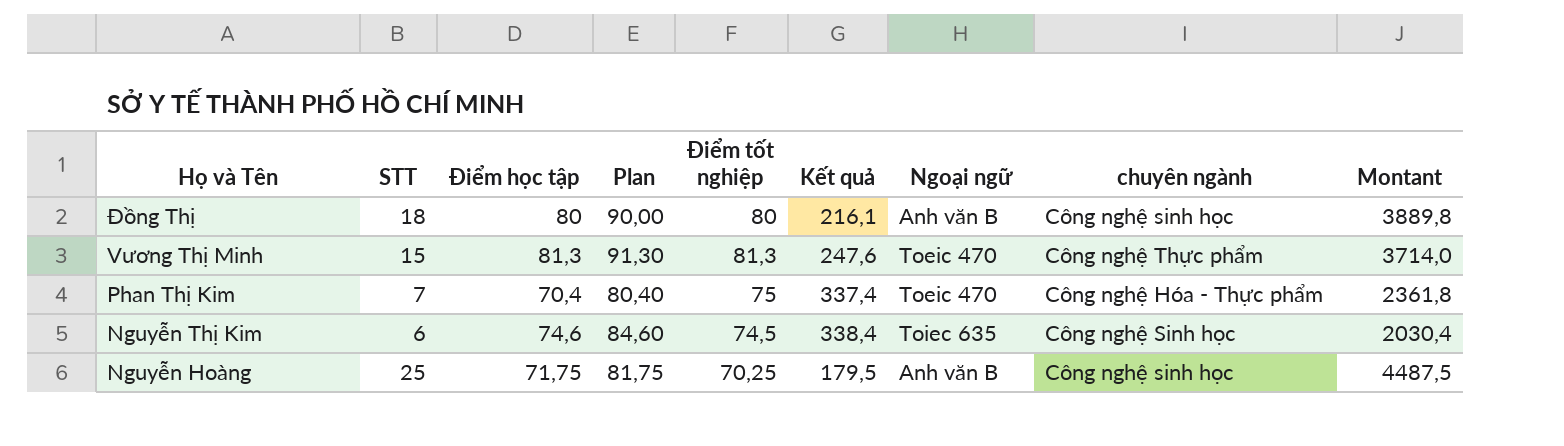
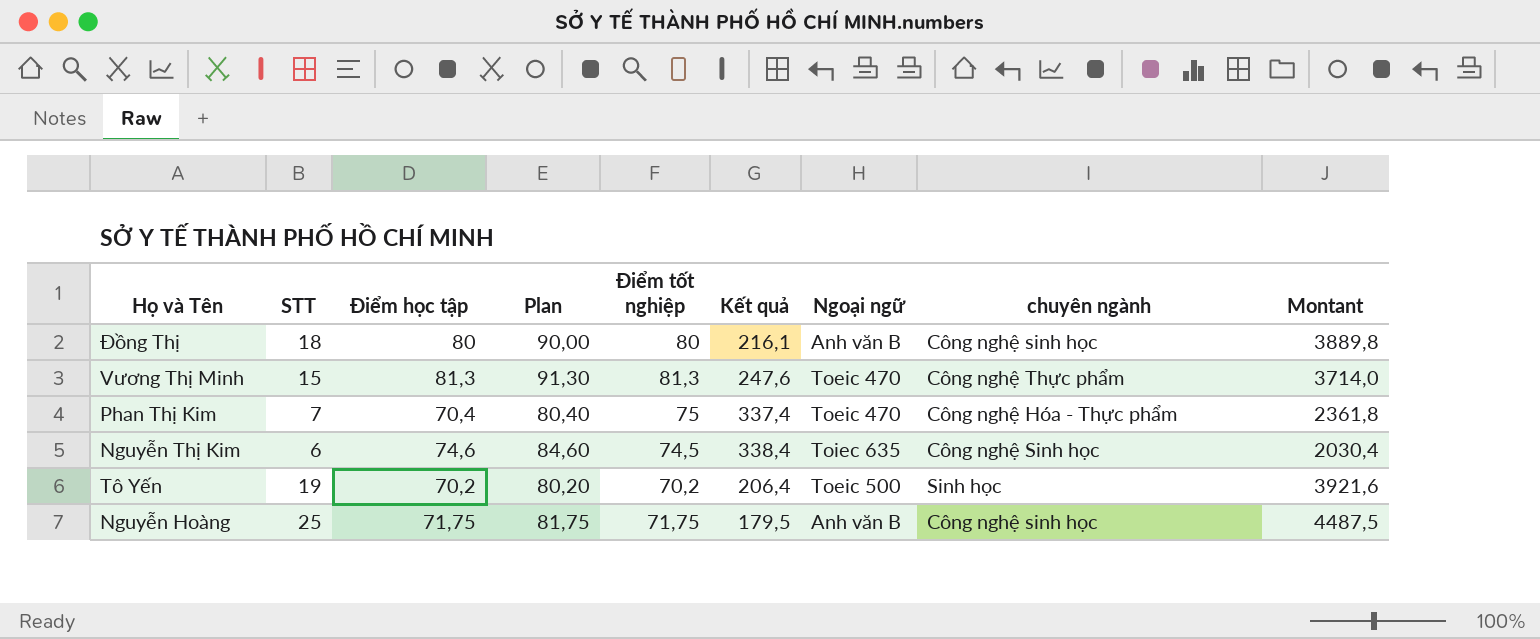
row Tô Yến: none -> 19 | 70,2 | 80,20 | 70,2 | 206,4 | Toeic 500 | Sinh học | 3921,6
Nguyễn Hoàng | Điểm tốt nghiệp: 70,25 -> 71,75

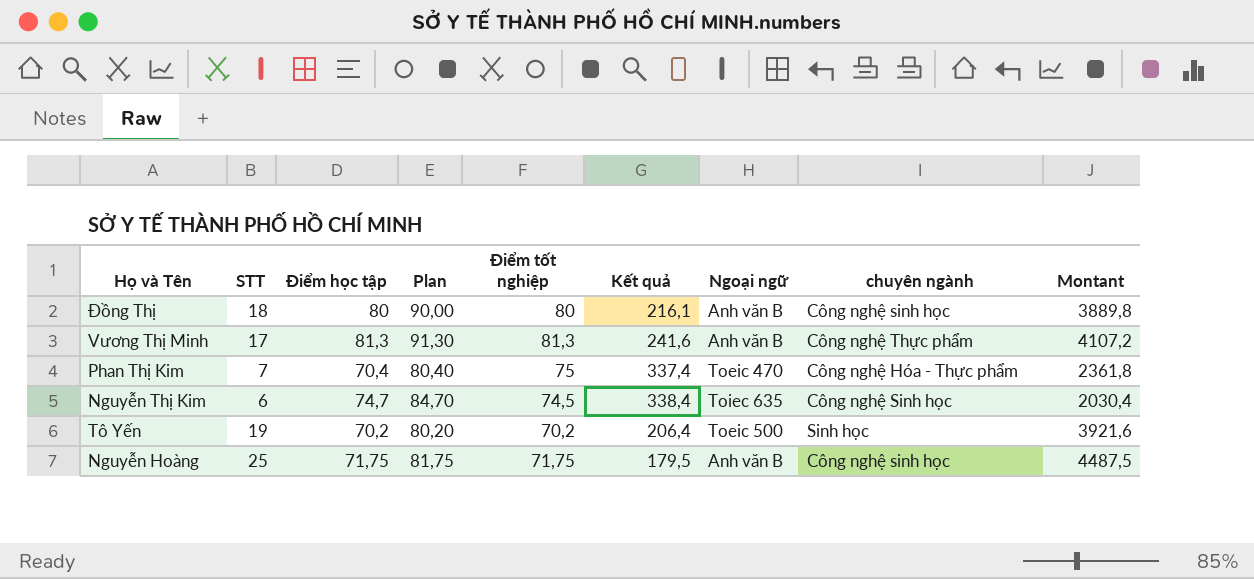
Vương Thị Minh | STT: 15 -> 17
Vương Thị Minh | Kết quả: 247,6 -> 241,6
Vương Thị Minh | Ngoại ngữ: Toeic 470 -> Anh văn B
Vương Thị Minh | Montant: 3714,0 -> 4107,2
Nguyễn Thị Kim | Điểm học tập: 74,6 -> 74,7
Nguyễn Thị Kim | Plan: 84,60 -> 84,70

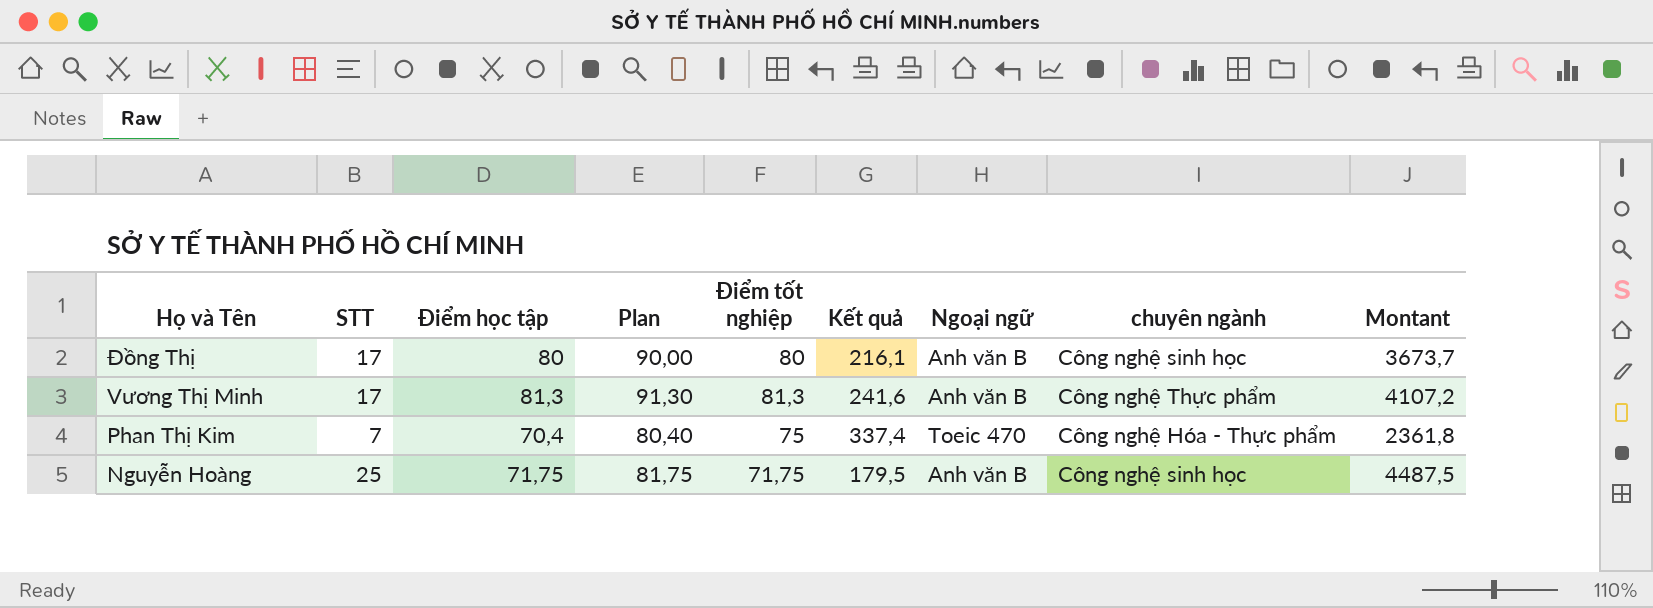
row Nguyễn Thị Kim: 6 | 74,7 | 84,70 | 74,5 | 338,4 | Toiec 635 | Công nghệ Sinh học | 2030,4 -> none
row Tô Yến: 19 | 70,2 | 80,20 | 70,2 | 206,4 | Toeic 500 | Sinh học | 3921,6 -> none
Đồng Thị | STT: 18 -> 17
Đồng Thị | Montant: 3889,8 -> 3673,7

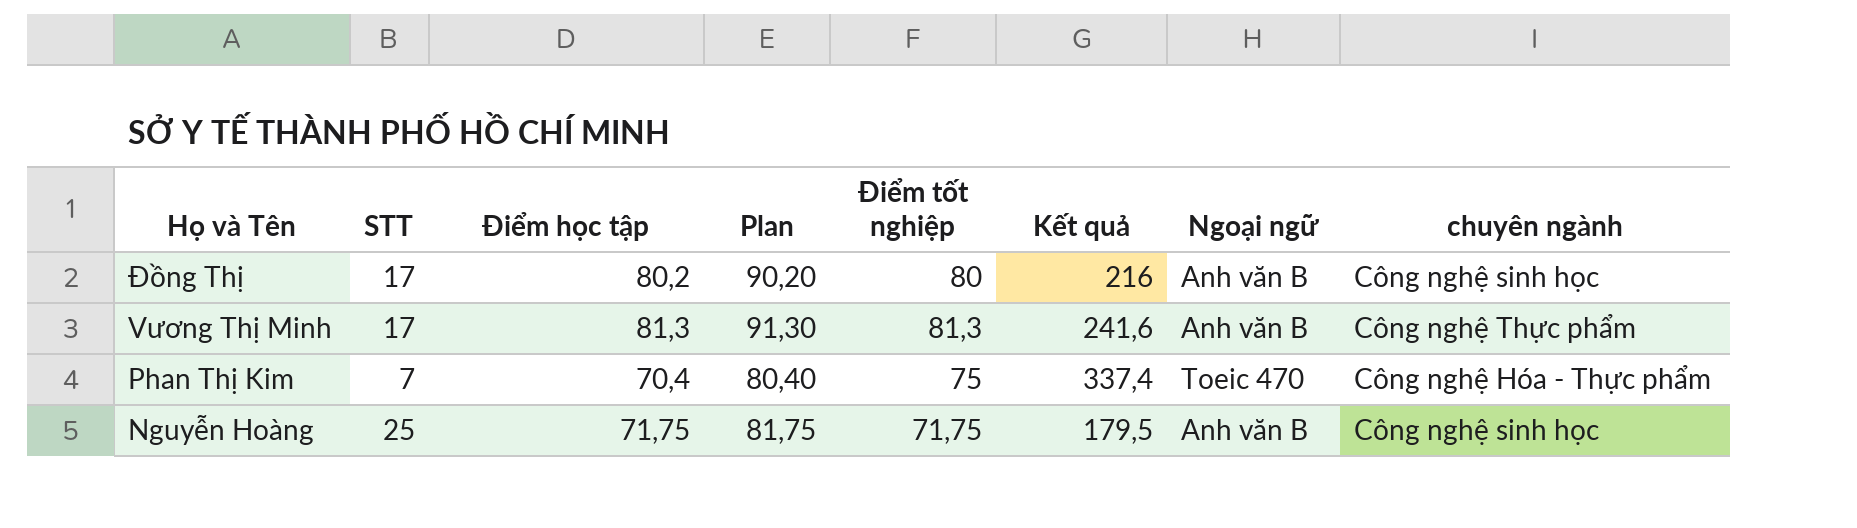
column Montant | formula: [STT] * [Kết quả] -> none
Đồng Thị | Điểm học tập: 80 -> 80,2
Đồng Thị | Plan: 90,00 -> 90,20
Đồng Thị | Kết quả: 216,1 -> 216

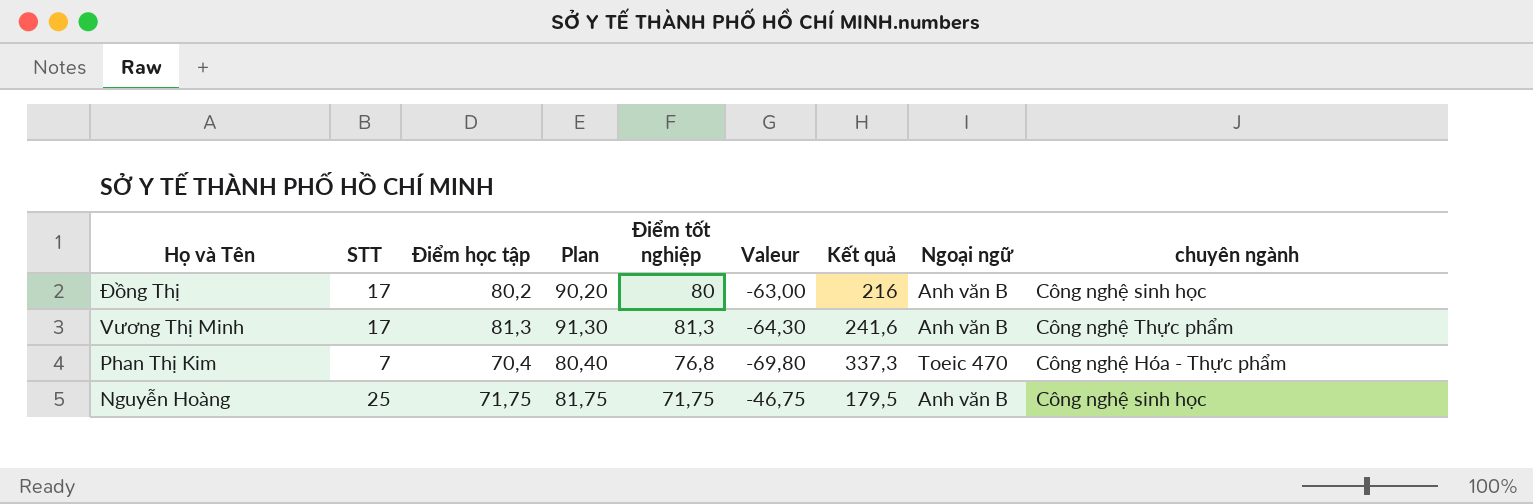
column Valeur | formula: none -> [STT] - [Điểm tốt nghiệp]
Phan Thị Kim | Điểm tốt nghiệp: 75 -> 76,8
Phan Thị Kim | Kết quả: 337,4 -> 337,3

